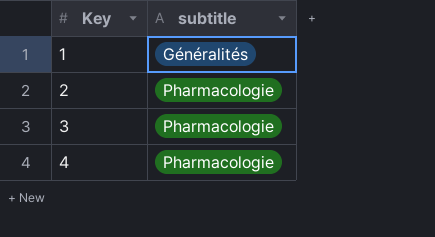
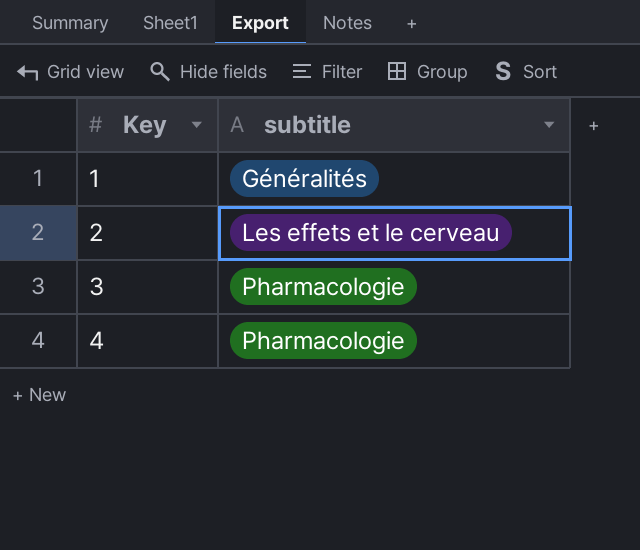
2 | subtitle: Pharmacologie -> Les effets et le cerveau

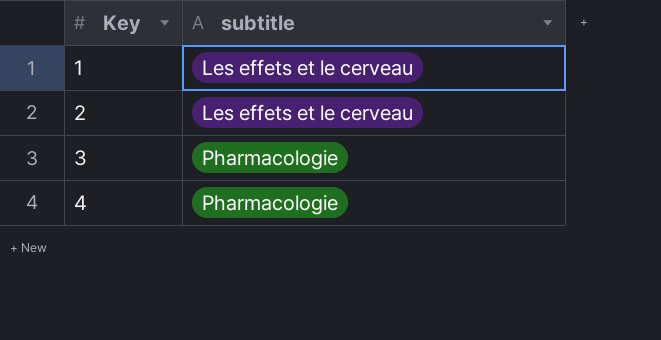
1 | subtitle: Généralités -> Les effets et le cerveau

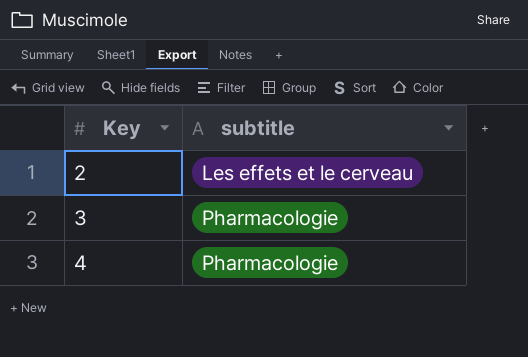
row 1: Les effets et le cerveau -> none

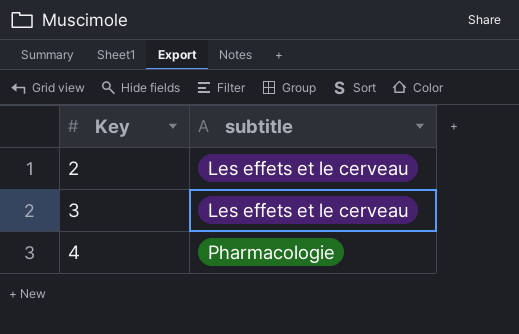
3 | subtitle: Pharmacologie -> Les effets et le cerveau

